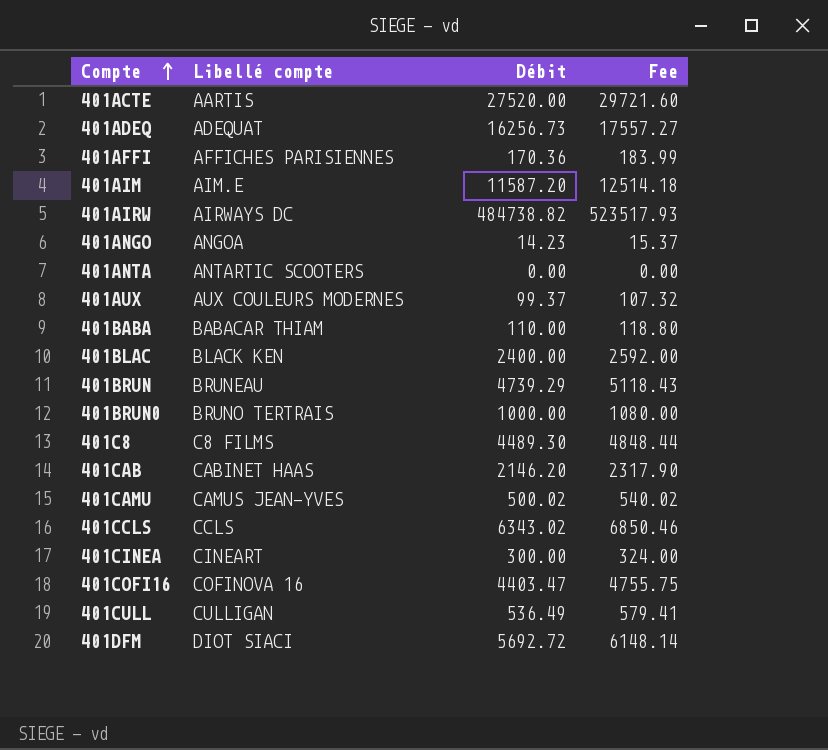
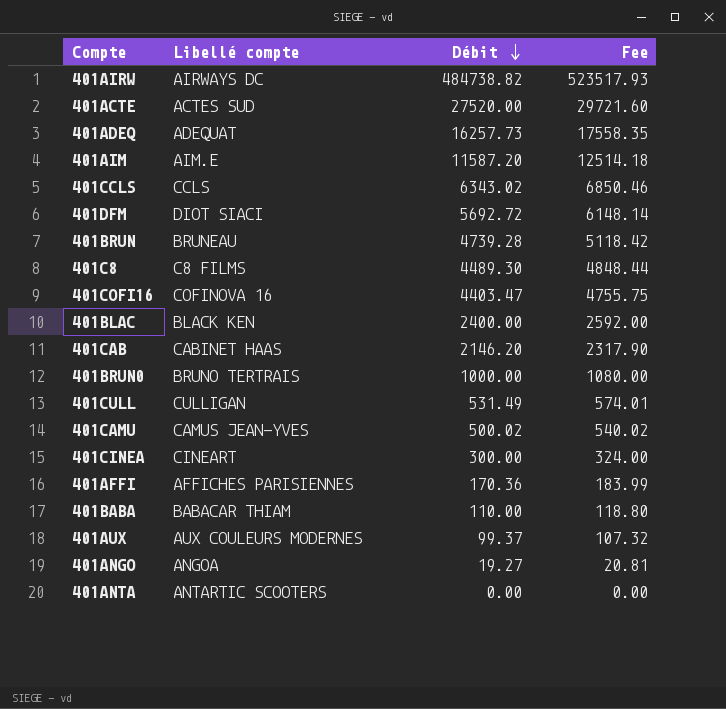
row order: Compte ascending -> Débit descending
401ACTE | Libellé compte: AARTIS -> ACTES SUD
401ADEQ | Débit: 16256.73 -> 16257.73
401ADEQ | Fee: 17557.27 -> 17558.35
401BRUN | Débit: 4739.29 -> 4739.28
401BRUN | Fee: 5118.43 -> 5118.42
401CULL | Débit: 536.49 -> 531.49
401CULL | Fee: 579.41 -> 574.01
401ANGO | Débit: 14.23 -> 19.27
401ANGO | Fee: 15.37 -> 20.81

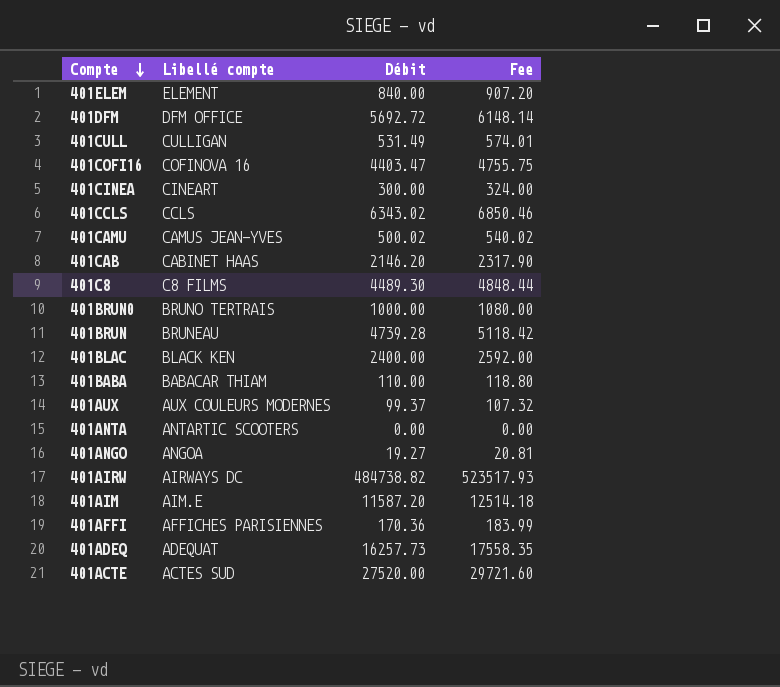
row order: Débit descending -> Compte descending
row 401ELEM: none -> ELEMENT | 840.00 | 907.20
401DFM | Libellé compte: DIOT SIACI -> DFM OFFICE

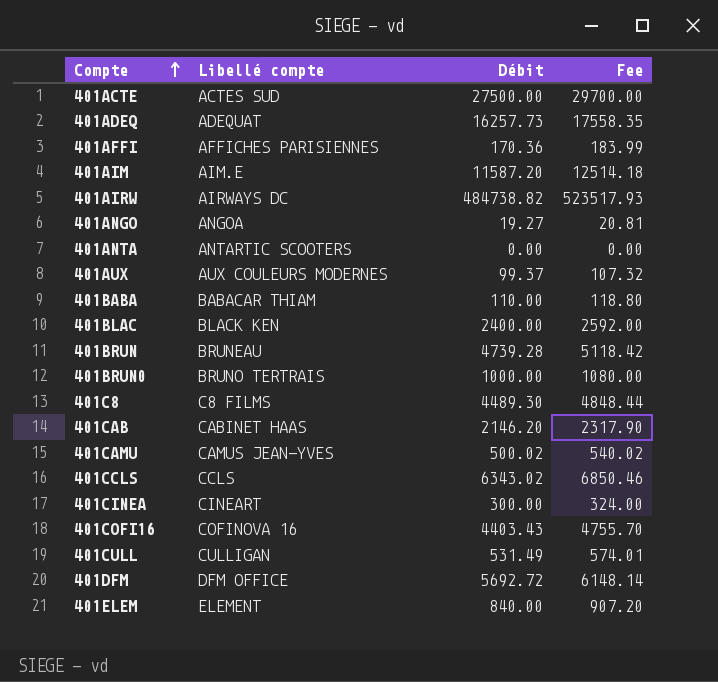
row order: Compte descending -> Compte ascending
401ACTE | Débit: 27520.00 -> 27500.00
401ACTE | Fee: 29721.60 -> 29700.00
401COFI16 | Débit: 4403.47 -> 4403.43
401COFI16 | Fee: 4755.75 -> 4755.70

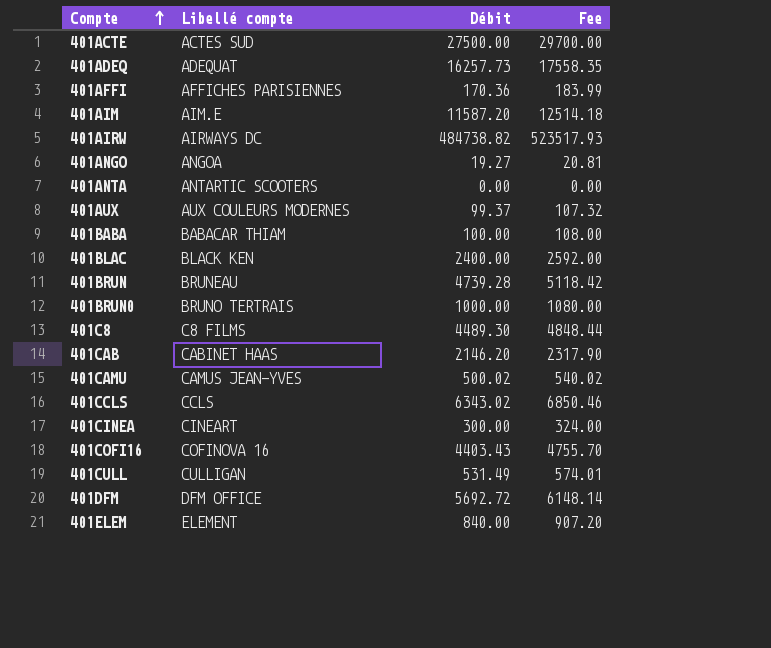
401BABA | Débit: 110.00 -> 100.00
401BABA | Fee: 118.80 -> 108.00

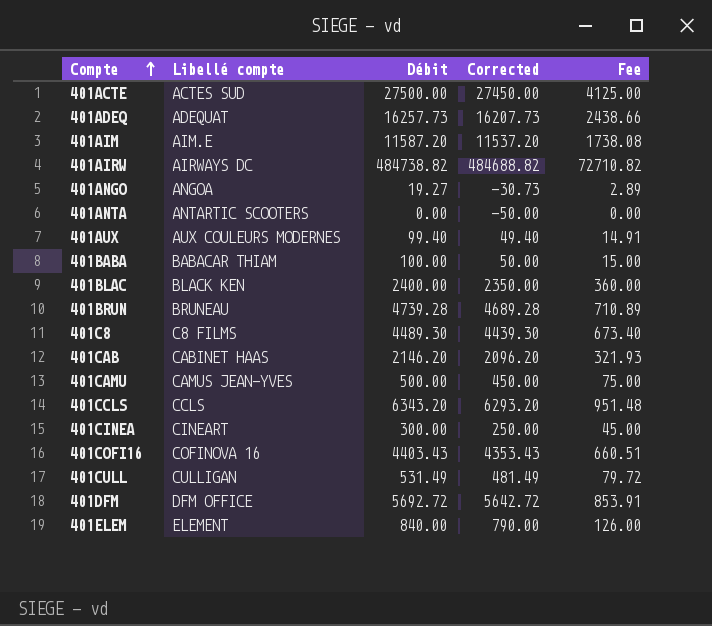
column Corrected | formula: none -> [Débit] - 50
column Fee | formula: [Débit] * 1.08 -> [Débit] * 0.15
row 401AFFI: AFFICHES PARISIENNES | 170.36 | 183.99 -> none
row 401BRUN0: BRUNO TERTRAIS | 1000.00 | 1080.00 -> none
401AUX | Débit: 99.37 -> 99.40
401CAMU | Débit: 500.02 -> 500.00
401CCLS | Débit: 6343.02 -> 6343.20

